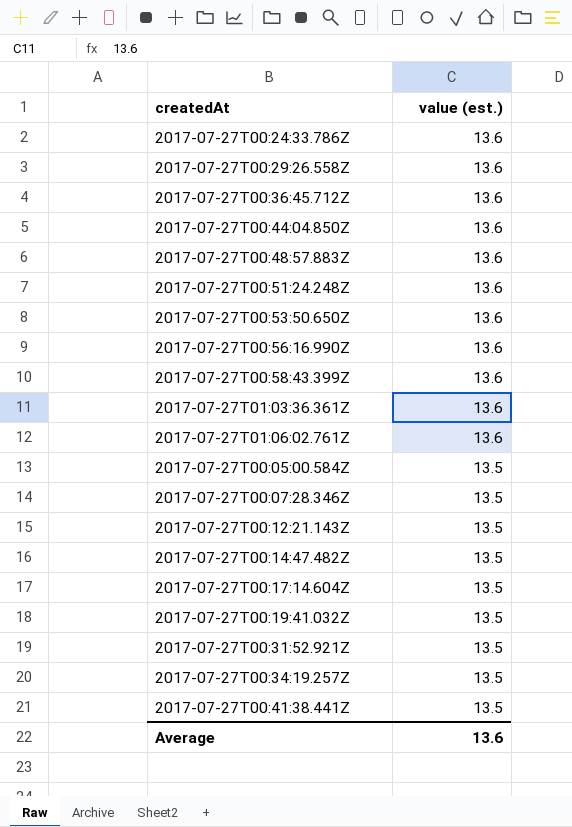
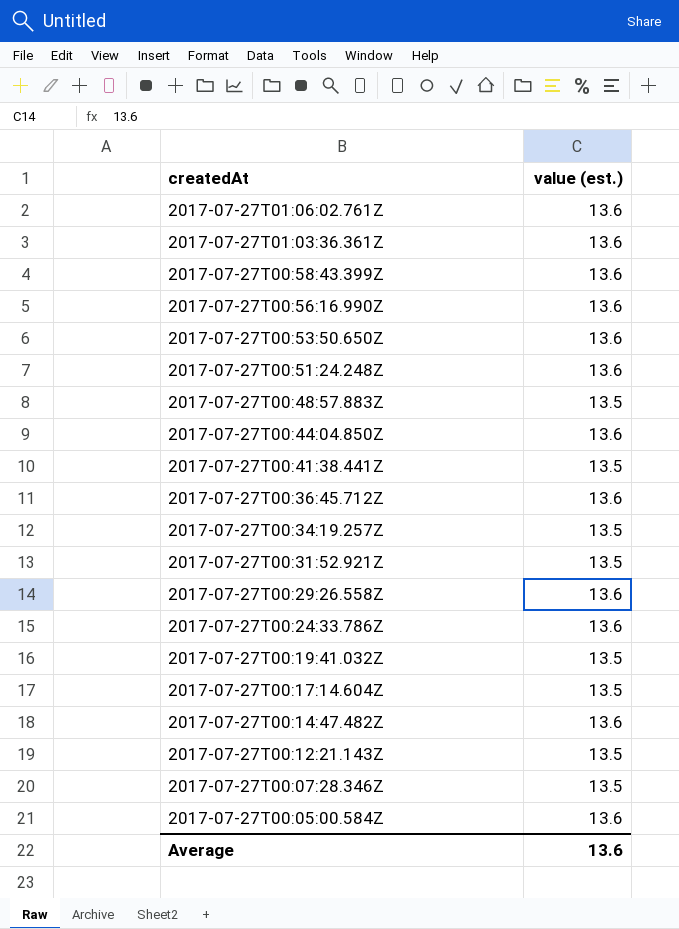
row order: value (est.) descending -> createdAt descending
2017-07-27T00:48:57.883Z | value (est.): 13.6 -> 13.5
2017-07-27T00:14:47.482Z | value (est.): 13.5 -> 13.6
2017-07-27T00:05:00.584Z | value (est.): 13.5 -> 13.6

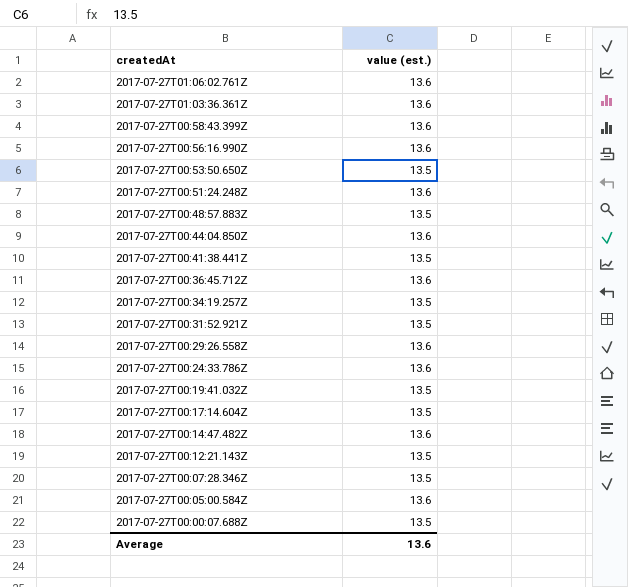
2017-07-27T00:53:50.650Z | value (est.): 13.6 -> 13.5
row 2017-07-27T00:00:07.688Z: none -> 13.5

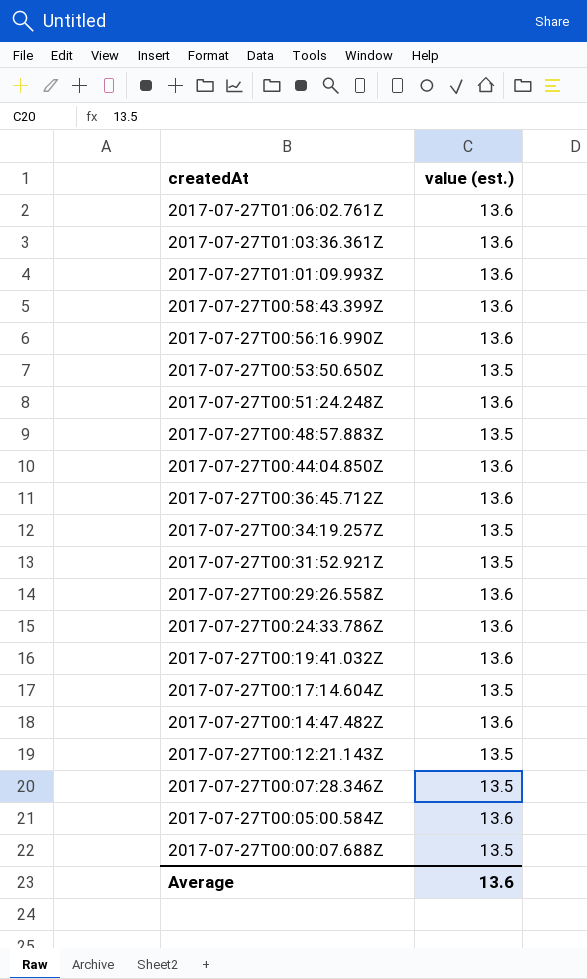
row 2017-07-27T00:41:38.441Z: 13.5 -> none
row 2017-07-27T01:01:09.993Z: none -> 13.6
2017-07-27T00:19:41.032Z | value (est.): 13.5 -> 13.6

